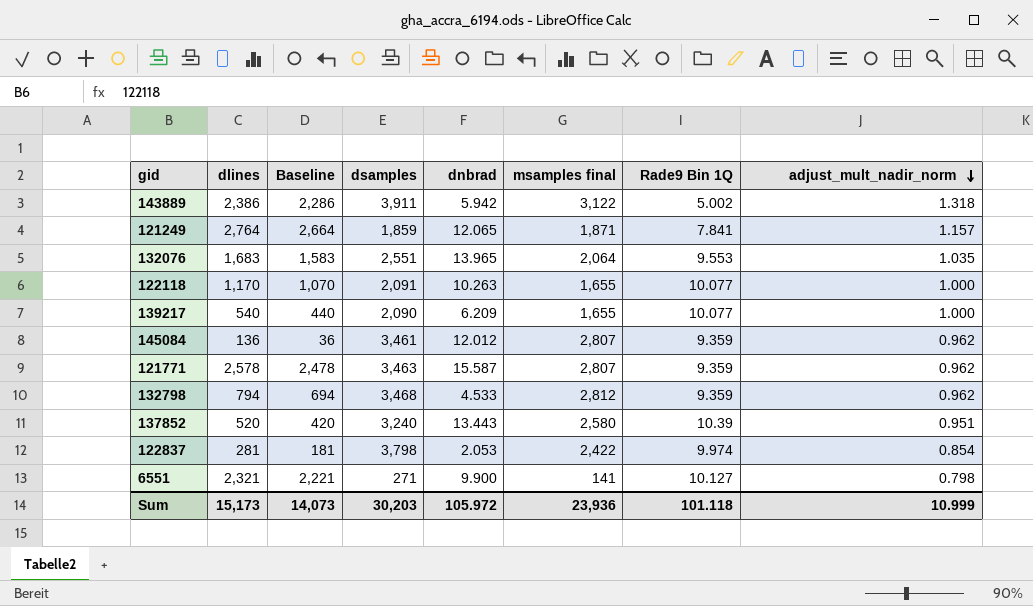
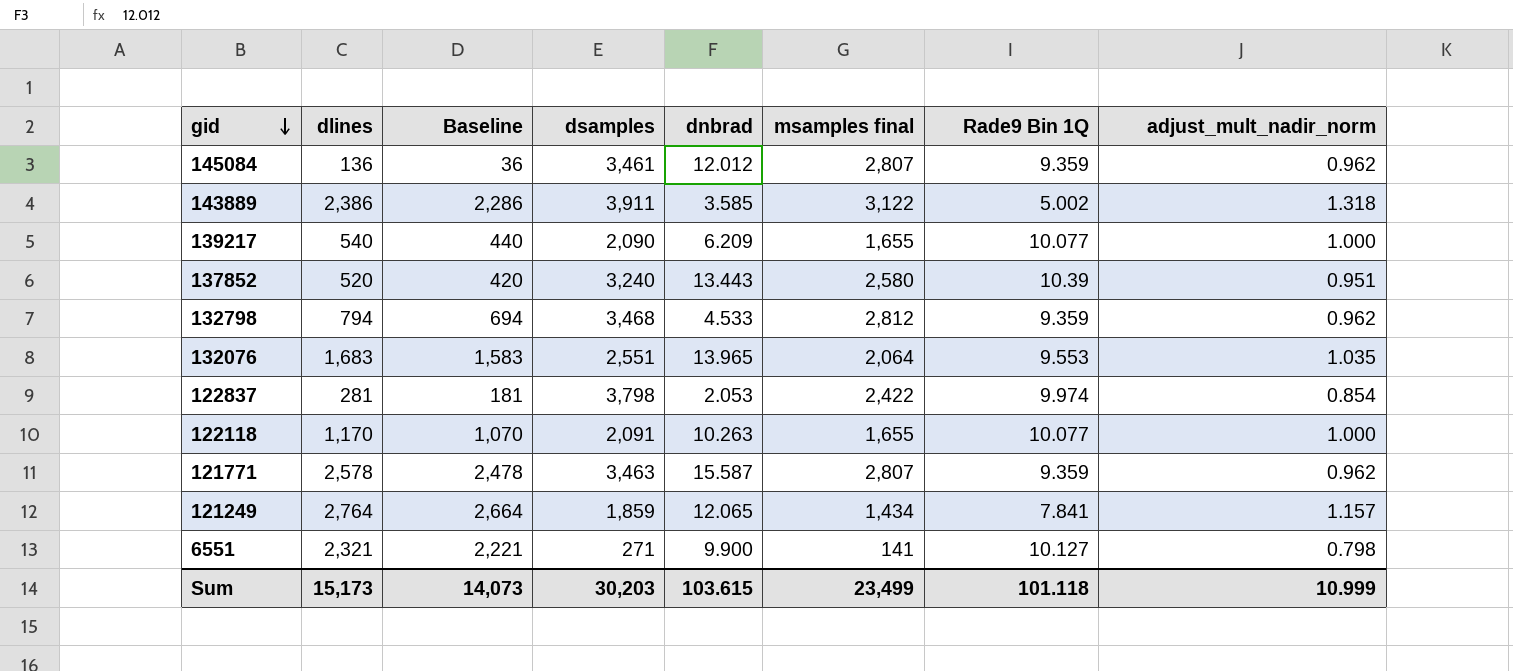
row order: adjust_mult_nadir_norm descending -> gid descending
143889 | dnbrad: 5.942 -> 3.585
121249 | msamples final: 1,871 -> 1,434
Sum | dnbrad: 105.972 -> 103.615
Sum | msamples final: 23,936 -> 23,499

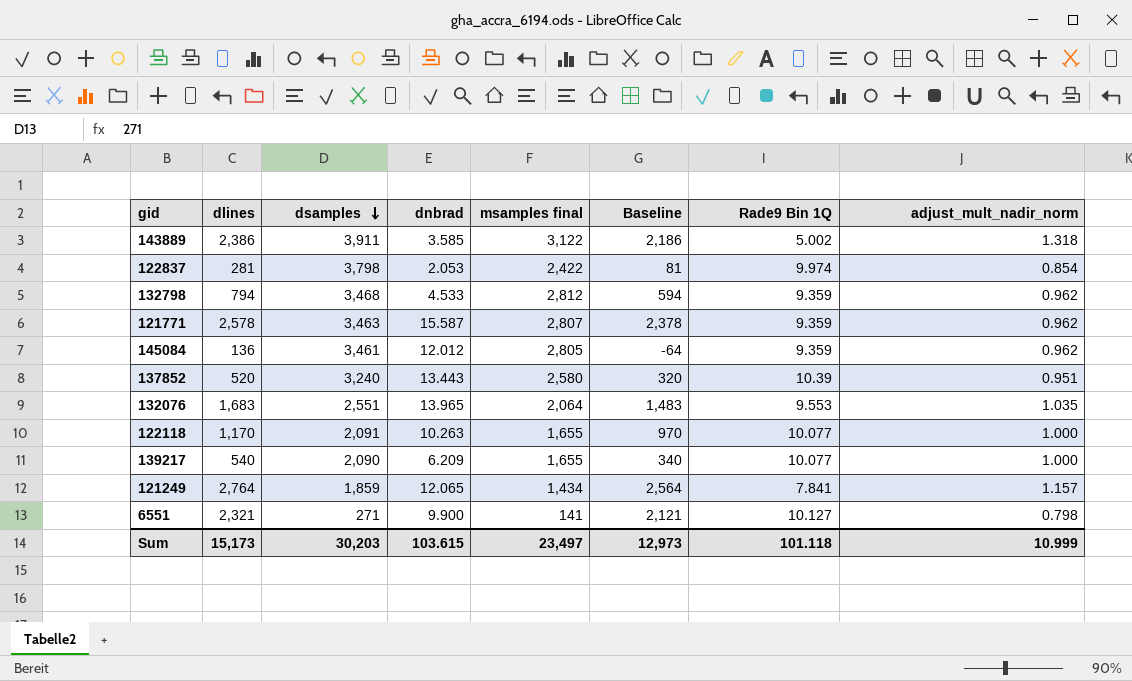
row order: gid descending -> dsamples descending
column Baseline | formula: [dlines] - 100 -> [dlines] - 200
column Baseline | position: 3 -> 6
145084 | msamples final: 2,807 -> 2,805
Sum | msamples final: 23,499 -> 23,497
Sum | Baseline: 14,073 -> 12,973

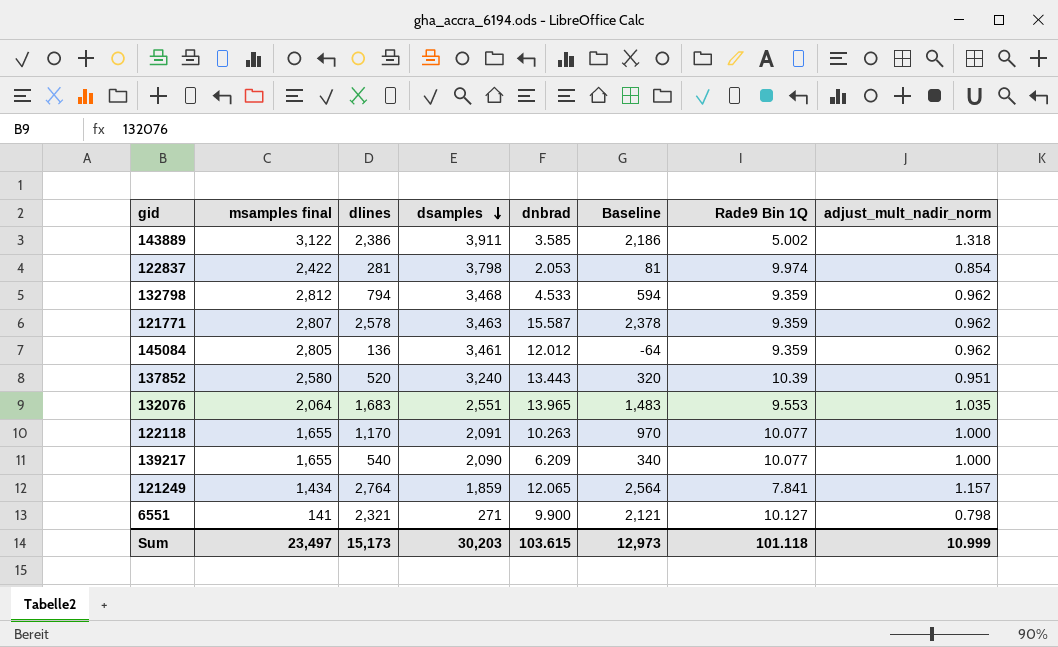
column msamples final | position: 5 -> 2

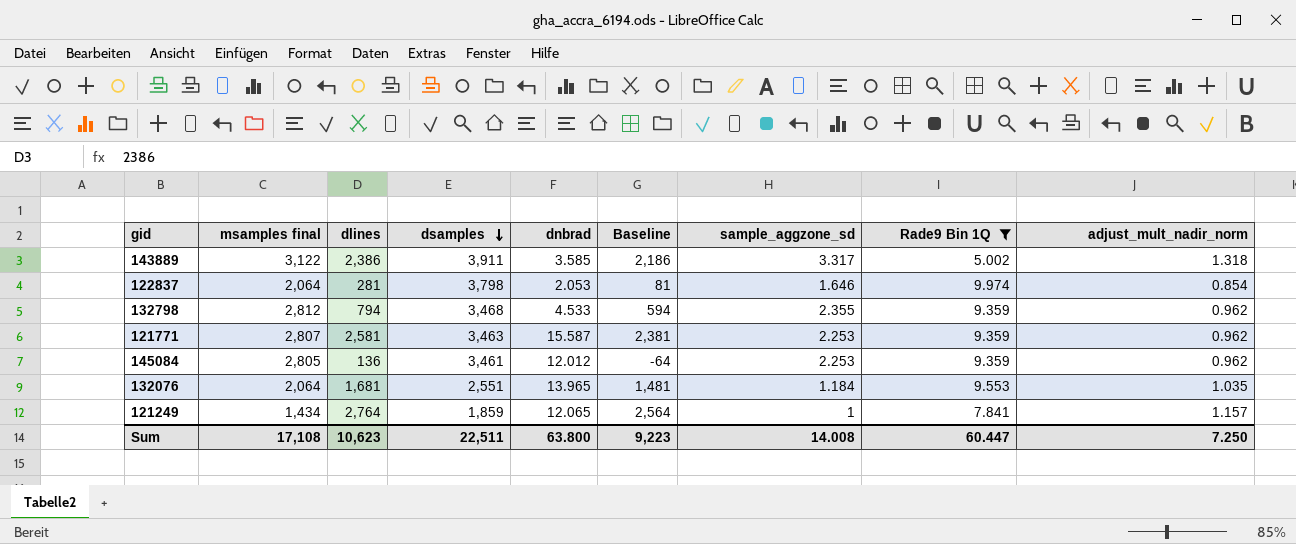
filter: none -> Rade9 Bin 1Q <= 9.974
column sample_aggzone_sd | position: none -> 7
122837 | msamples final: 2,422 -> 2,064
121771 | dlines: 2,578 -> 2,581
121771 | Baseline: 2,378 -> 2,381
132076 | dlines: 1,683 -> 1,681
132076 | Baseline: 1,483 -> 1,481
Sum | msamples final: 23,497 -> 17,108
Sum | dlines: 15,173 -> 10,623
Sum | dsamples: 30,203 -> 22,511
Sum | dnbrad: 103.615 -> 63.800
Sum | Baseline: 12,973 -> 9,223
Sum | Rade9 Bin 1Q: 101.118 -> 60.447
Sum | adjust_mult_nadir_norm: 10.999 -> 7.250

